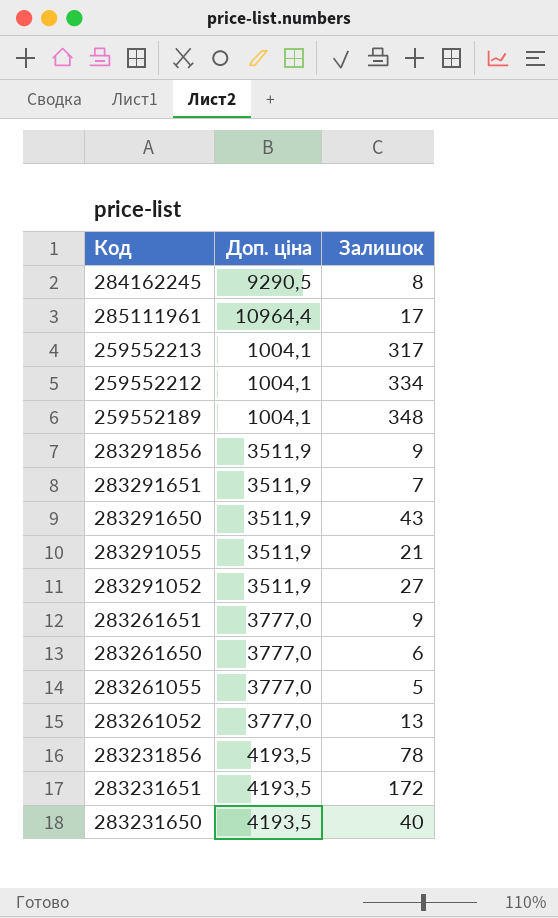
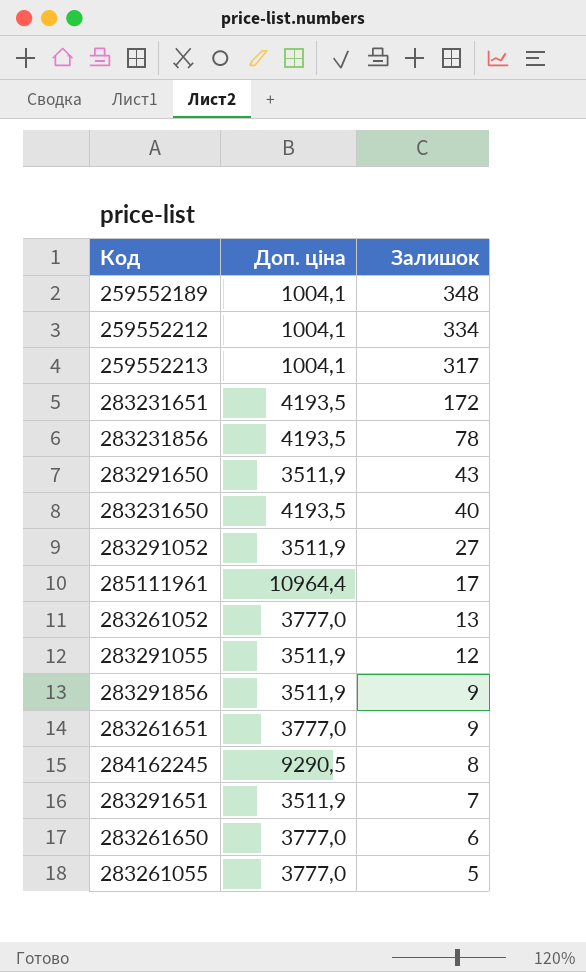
row order: none -> Залишок descending
283291055 | Залишок: 21 -> 12

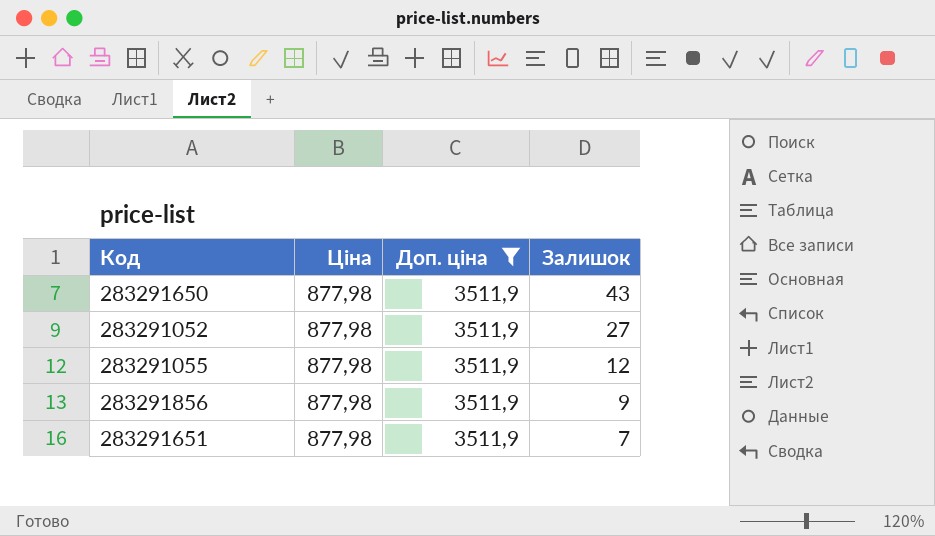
filter: none -> Доп. ціна = 3511,9
column Ціна | position: none -> 2

